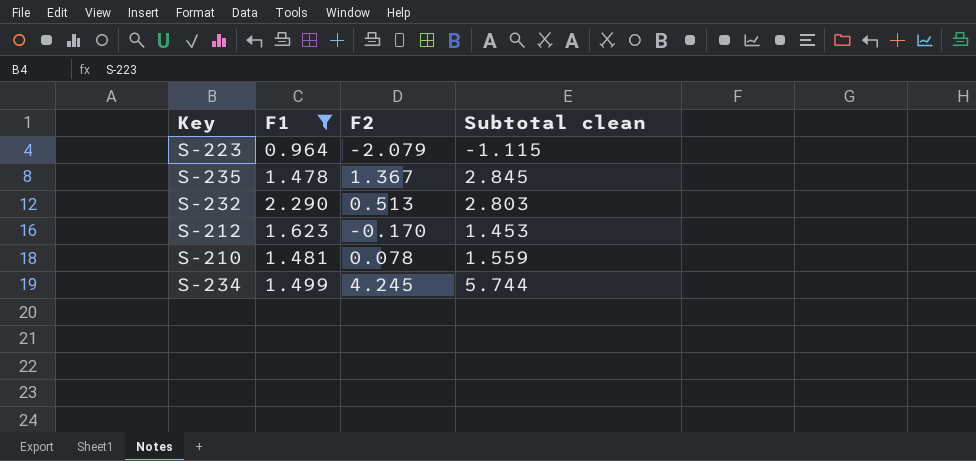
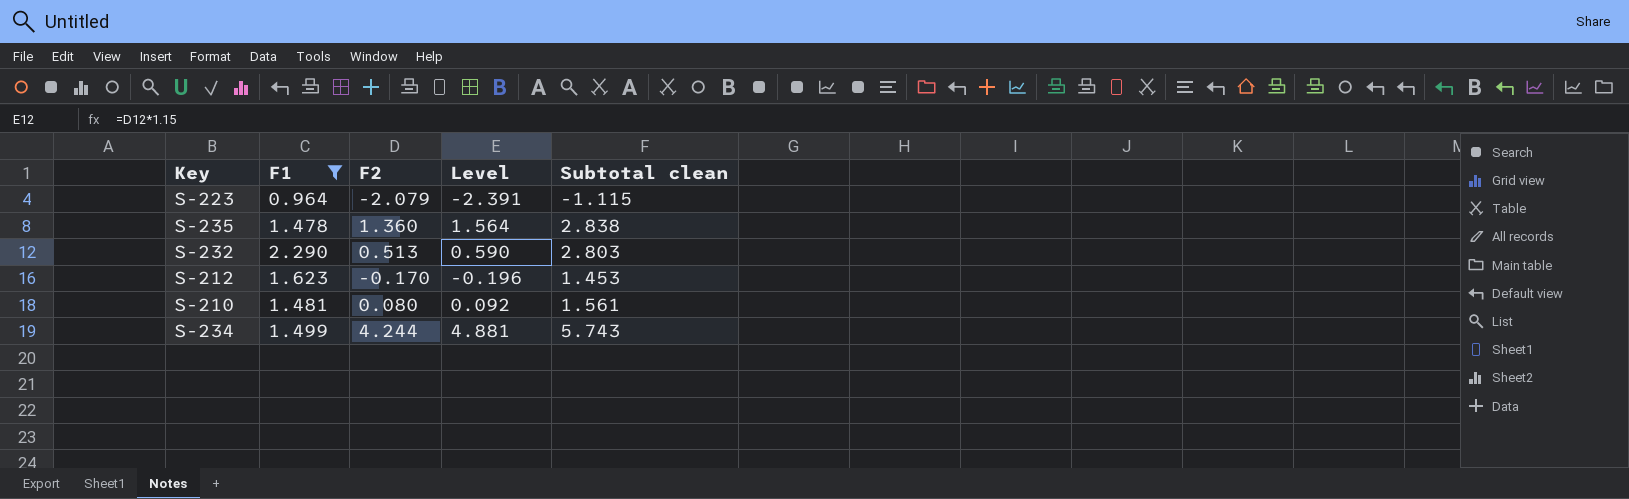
column Level | formula: none -> [F2] * 1.15
S-235 | F2: 1.367 -> 1.360
S-235 | Subtotal clean: 2.845 -> 2.838
S-210 | F2: 0.078 -> 0.080
S-210 | Subtotal clean: 1.559 -> 1.561
S-234 | F2: 4.245 -> 4.244
S-234 | Subtotal clean: 5.744 -> 5.743

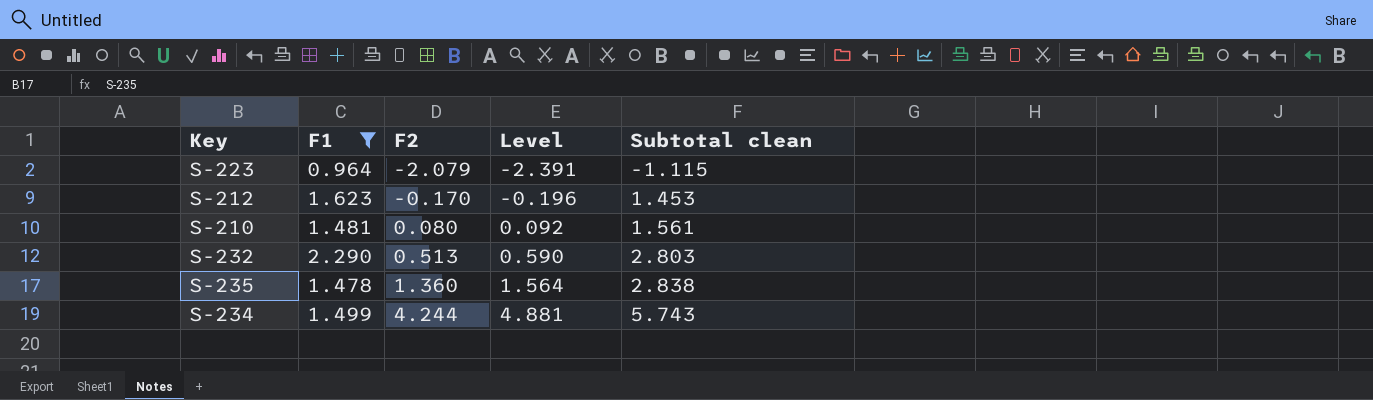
row order: none -> F2 ascending

